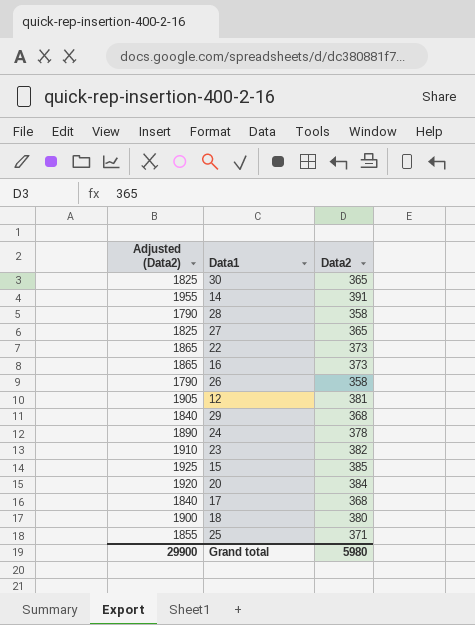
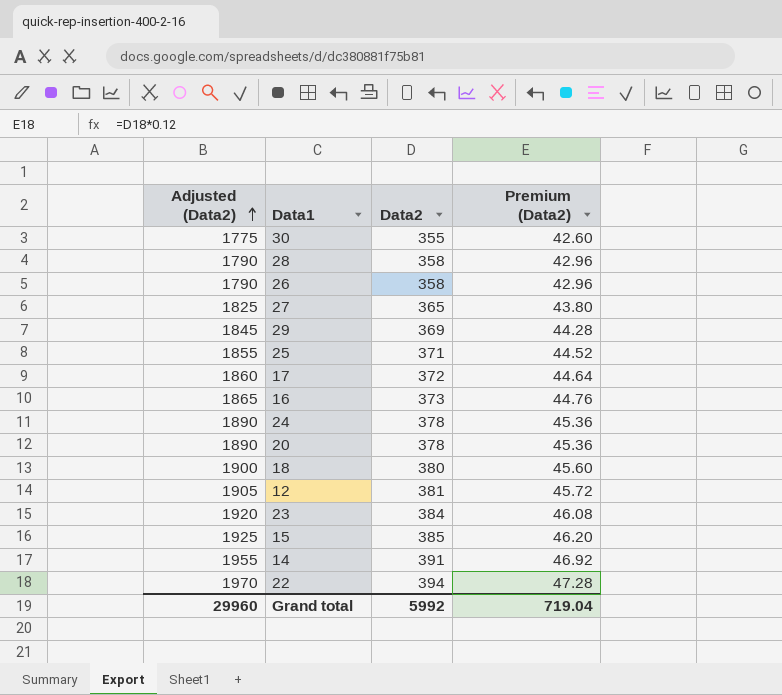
row order: none -> Adjusted (Data2) ascending
column Premium (Data2) | formula: none -> [Data2] * 0.12
30 | Adjusted (Data2): 1825 -> 1775
30 | Data2: 365 -> 355
29 | Adjusted (Data2): 1840 -> 1845
29 | Data2: 368 -> 369
17 | Adjusted (Data2): 1840 -> 1860
17 | Data2: 368 -> 372
20 | Adjusted (Data2): 1920 -> 1890
20 | Data2: 384 -> 378
23 | Adjusted (Data2): 1910 -> 1920
23 | Data2: 382 -> 384
22 | Adjusted (Data2): 1865 -> 1970
22 | Data2: 373 -> 394
Grand total | Adjusted (Data2): 29900 -> 29960
Grand total | Data2: 5980 -> 5992

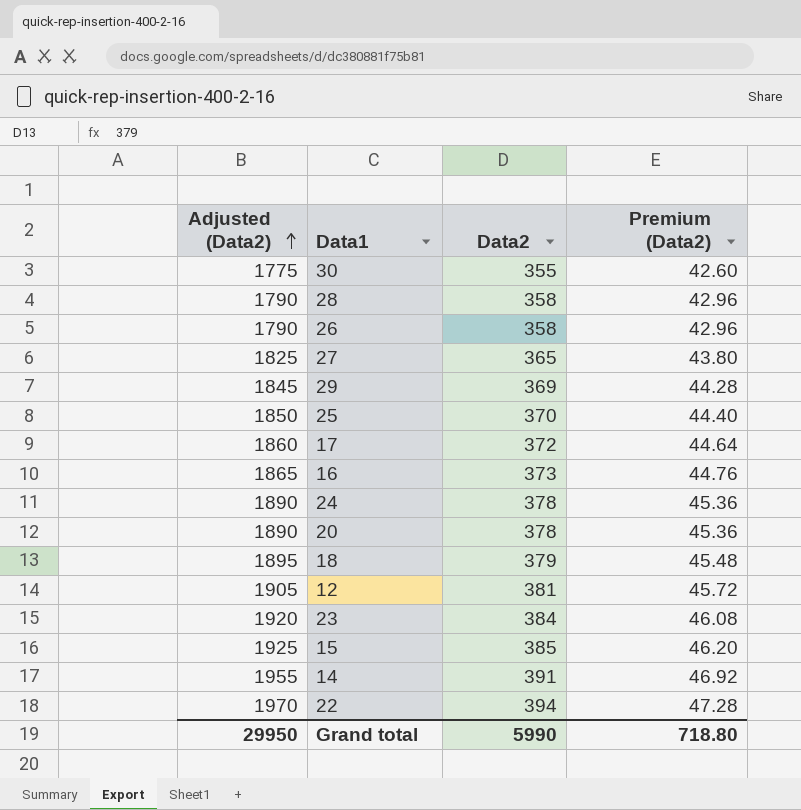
25 | Adjusted (Data2): 1855 -> 1850
25 | Data2: 371 -> 370
25 | Premium (Data2): 44.52 -> 44.40
18 | Adjusted (Data2): 1900 -> 1895
18 | Data2: 380 -> 379
18 | Premium (Data2): 45.60 -> 45.48
Grand total | Adjusted (Data2): 29960 -> 29950
Grand total | Data2: 5992 -> 5990
Grand total | Premium (Data2): 719.04 -> 718.80

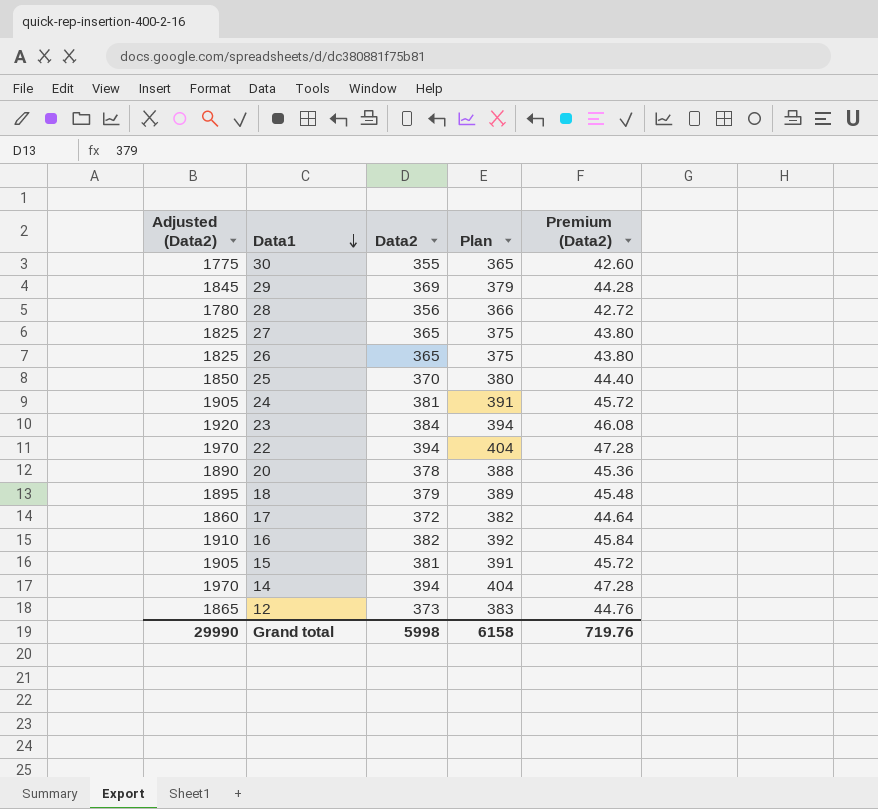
row order: Adjusted (Data2) ascending -> Data1 descending
column Plan | formula: none -> [Data2] + 10
28 | Adjusted (Data2): 1790 -> 1780
28 | Data2: 358 -> 356
28 | Premium (Data2): 42.96 -> 42.72
26 | Adjusted (Data2): 1790 -> 1825
26 | Data2: 358 -> 365
26 | Premium (Data2): 42.96 -> 43.80
24 | Adjusted (Data2): 1890 -> 1905
24 | Data2: 378 -> 381
24 | Premium (Data2): 45.36 -> 45.72
16 | Adjusted (Data2): 1865 -> 1910
16 | Data2: 373 -> 382
16 | Premium (Data2): 44.76 -> 45.84
15 | Adjusted (Data2): 1925 -> 1905
15 | Data2: 385 -> 381
15 | Premium (Data2): 46.20 -> 45.72
14 | Adjusted (Data2): 1955 -> 1970
14 | Data2: 391 -> 394
14 | Premium (Data2): 46.92 -> 47.28
12 | Adjusted (Data2): 1905 -> 1865
12 | Data2: 381 -> 373
12 | Premium (Data2): 45.72 -> 44.76
Grand total | Adjusted (Data2): 29950 -> 29990
Grand total | Data2: 5990 -> 5998
Grand total | Premium (Data2): 718.80 -> 719.76

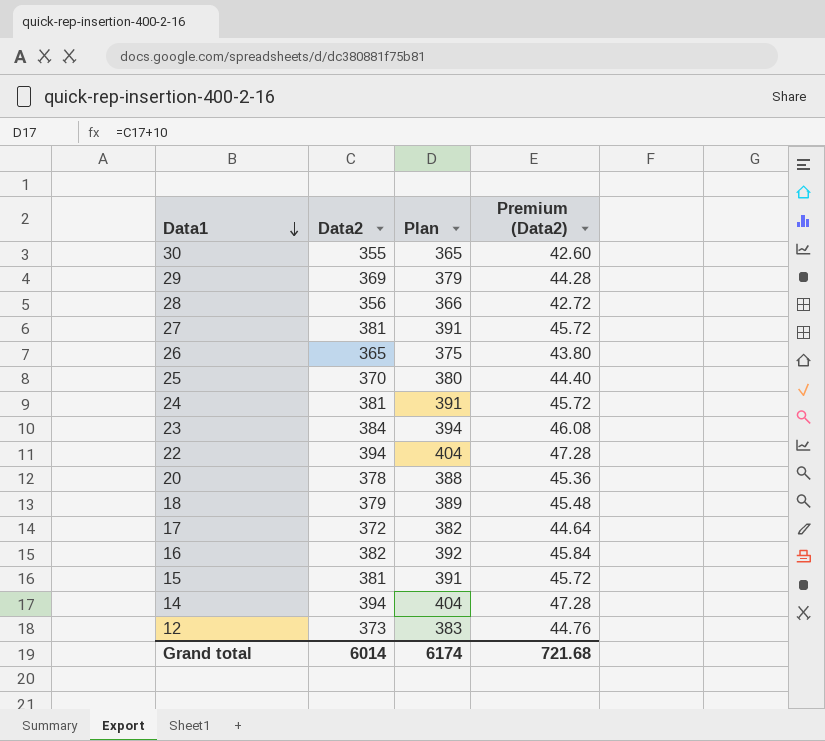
column Adjusted (Data2) | formula: [Data2] * 5 -> none
27 | Data2: 365 -> 381
27 | Plan: 375 -> 391
27 | Premium (Data2): 43.80 -> 45.72
Grand total | Data2: 5998 -> 6014
Grand total | Plan: 6158 -> 6174
Grand total | Premium (Data2): 719.76 -> 721.68

